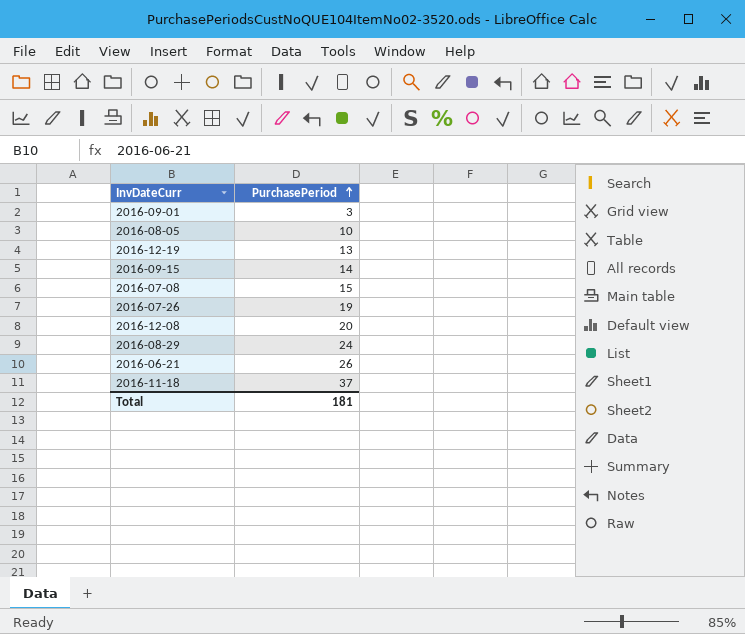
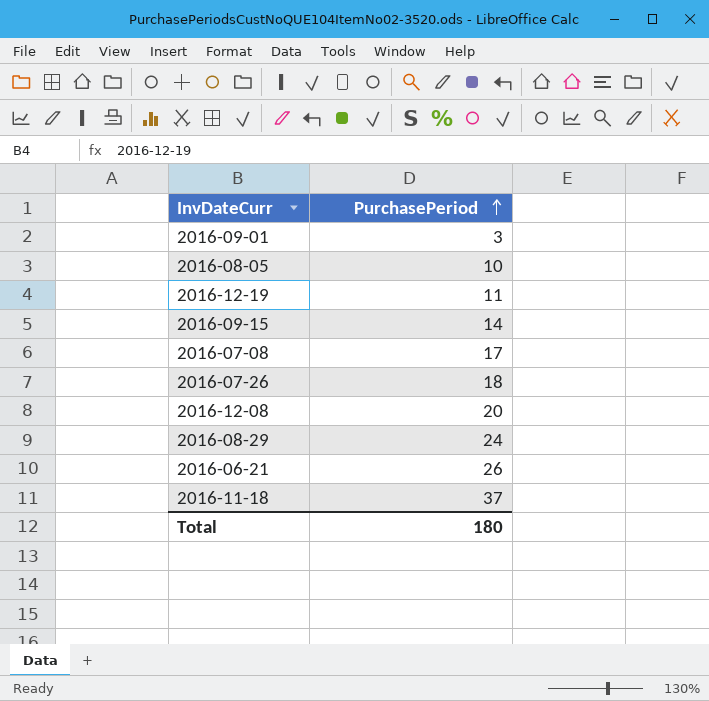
2016-12-19 | PurchasePeriod: 13 -> 11
2016-07-08 | PurchasePeriod: 15 -> 17
2016-07-26 | PurchasePeriod: 19 -> 18
Total | PurchasePeriod: 181 -> 180

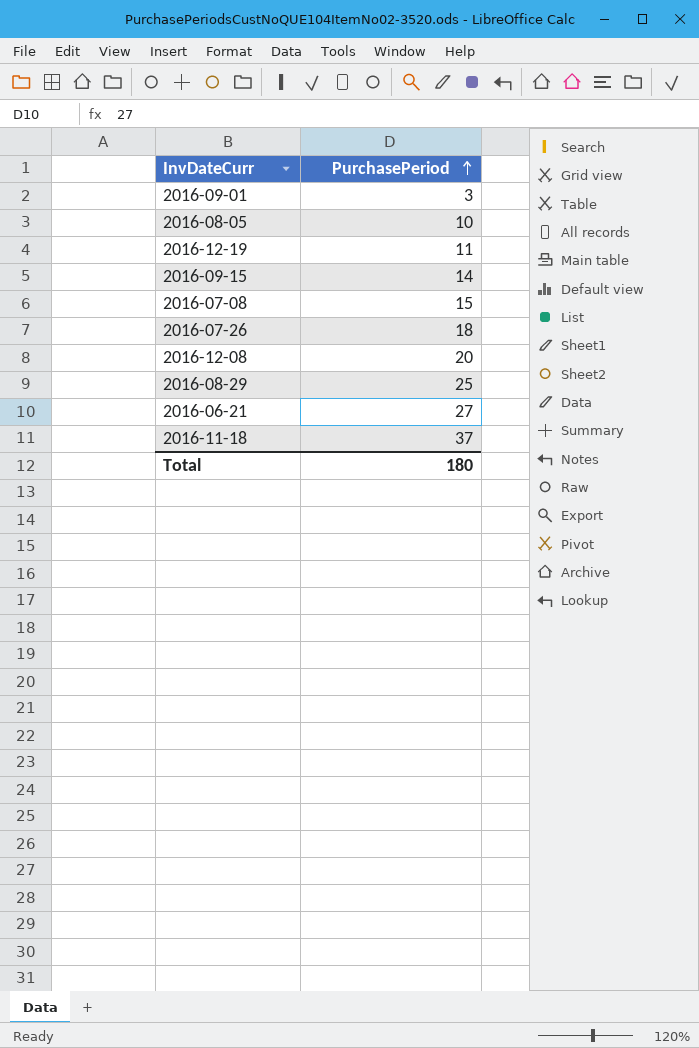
2016-07-08 | PurchasePeriod: 17 -> 15
2016-08-29 | PurchasePeriod: 24 -> 25
2016-06-21 | PurchasePeriod: 26 -> 27

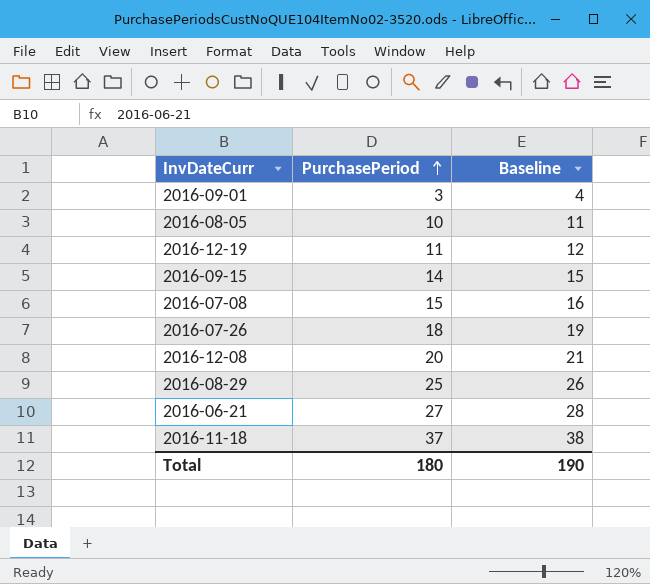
column Baseline | formula: none -> [PurchasePeriod] + 1

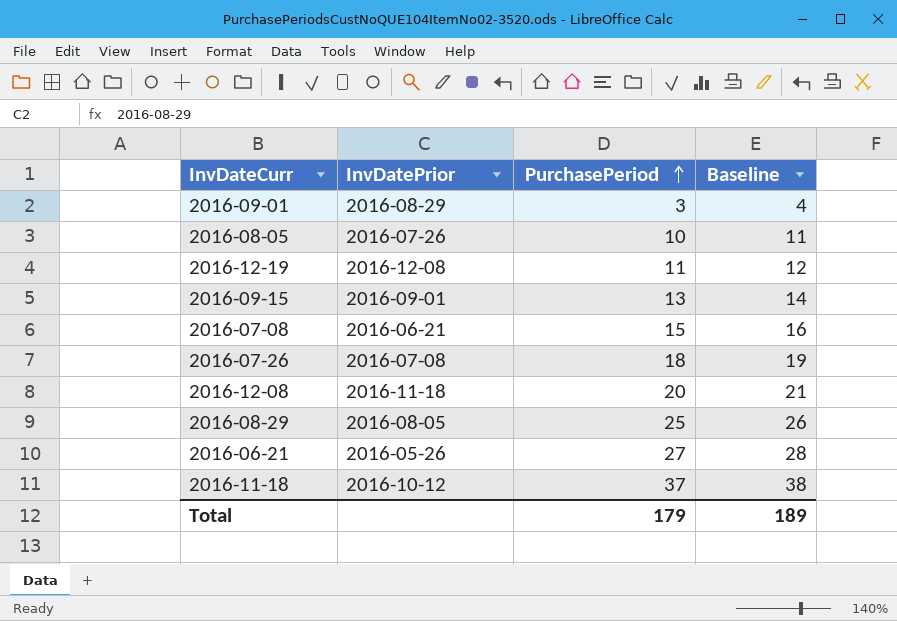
column InvDatePrior | position: none -> 2
2016-09-15 | PurchasePeriod: 14 -> 13
2016-09-15 | Baseline: 15 -> 14
Total | PurchasePeriod: 180 -> 179
Total | Baseline: 190 -> 189

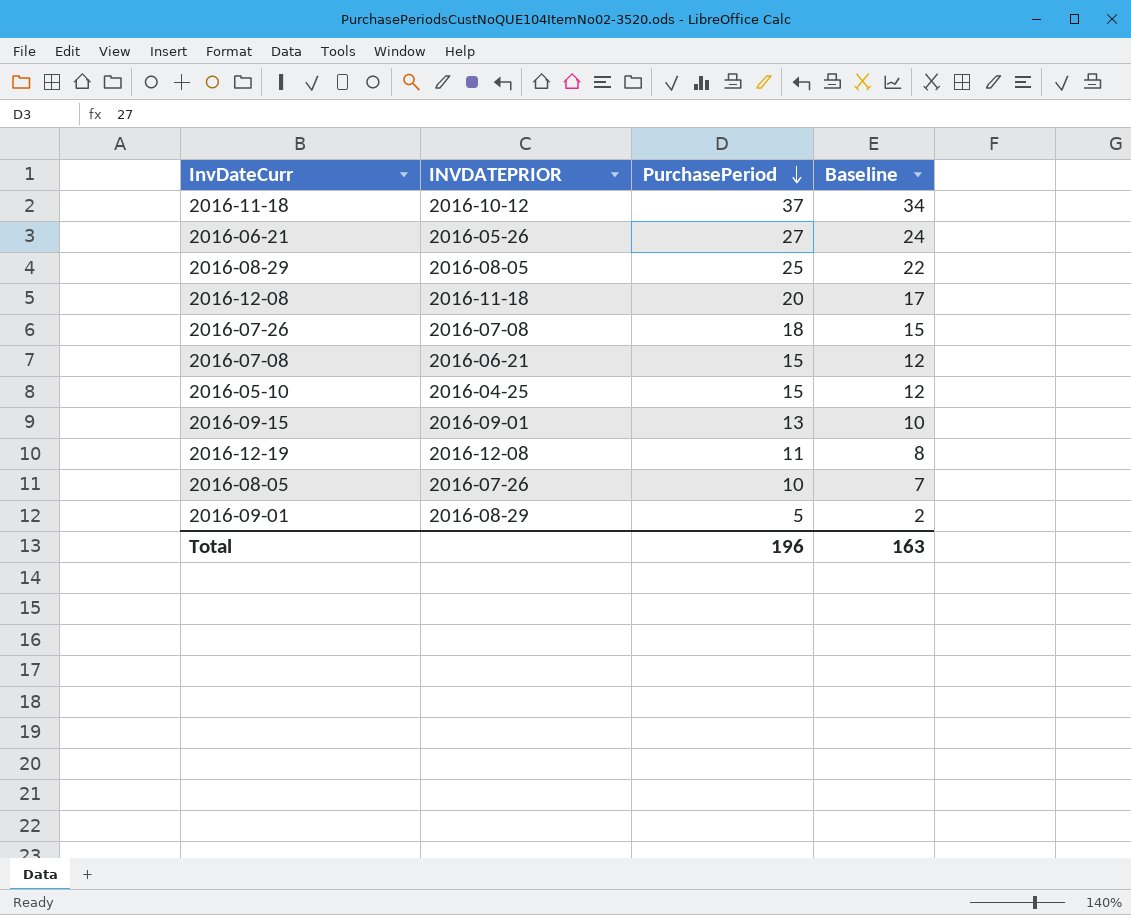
row order: PurchasePeriod ascending -> PurchasePeriod descending
column name: InvDatePrior -> INVDATEPRIOR
column Baseline | formula: [PurchasePeriod] + 1 -> [PurchasePeriod] - 3
row 2016-05-10: none -> 2016-04-25 | 15 | 12
2016-09-01 | PurchasePeriod: 3 -> 5
Total | PurchasePeriod: 179 -> 196
Total | Baseline: 189 -> 163

